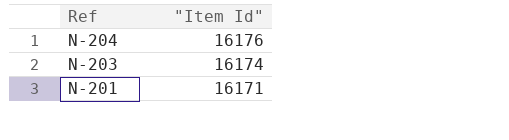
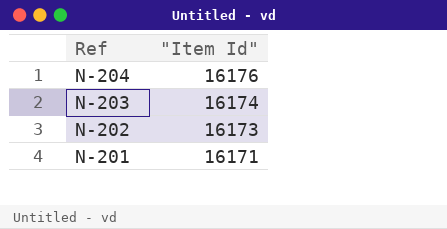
row N-202: none -> 16173

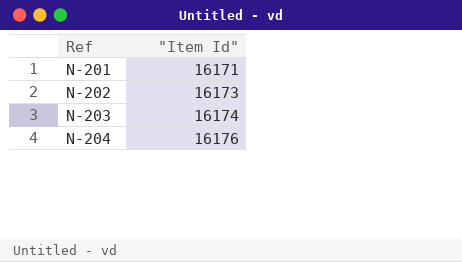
row order: Ref descending -> Ref ascending

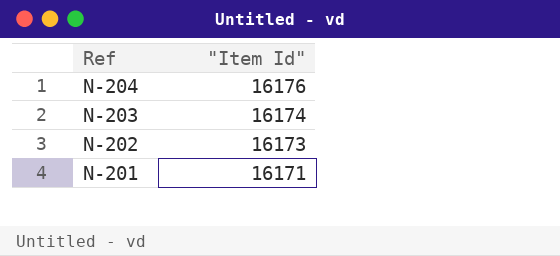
row order: Ref ascending -> Ref descending

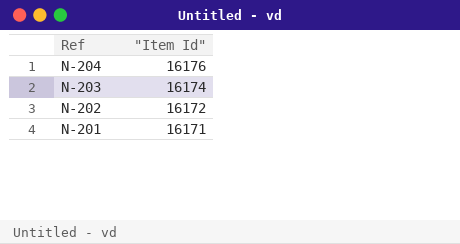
N-202 | "Item Id": 16173 -> 16172

